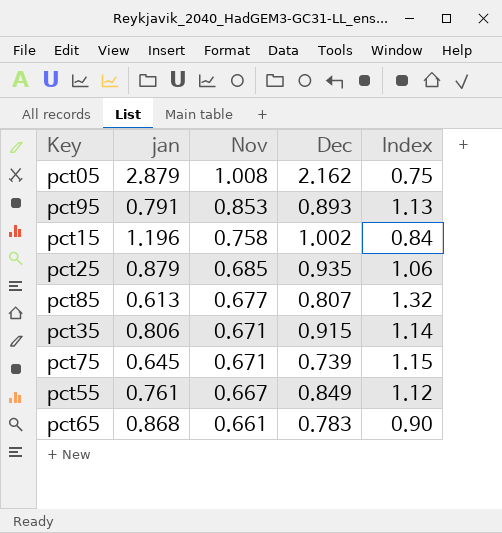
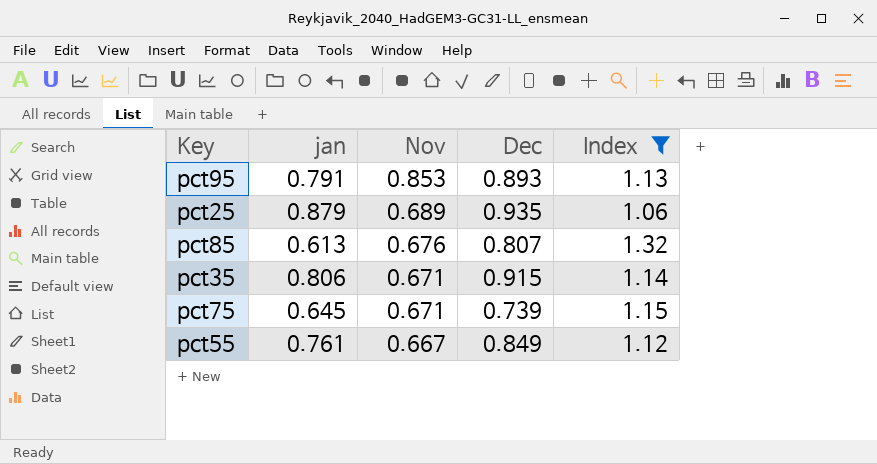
filter: none -> Index >= 1.06
pct25 | Nov: 0.685 -> 0.689
pct85 | Nov: 0.677 -> 0.676

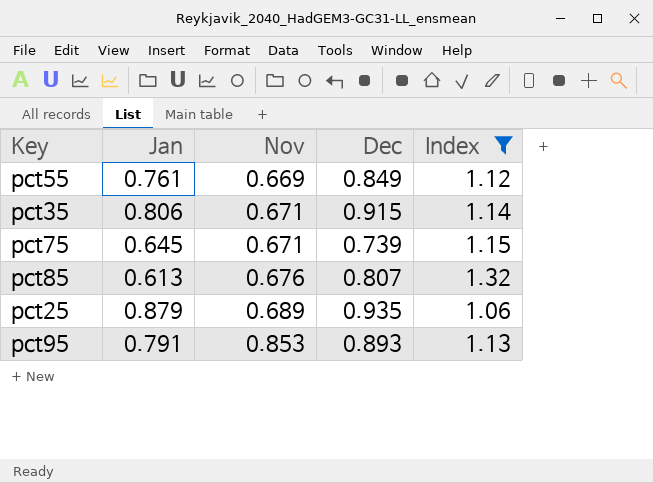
row order: Nov descending -> Nov ascending
column name: jan -> Jan
pct55 | Nov: 0.667 -> 0.669

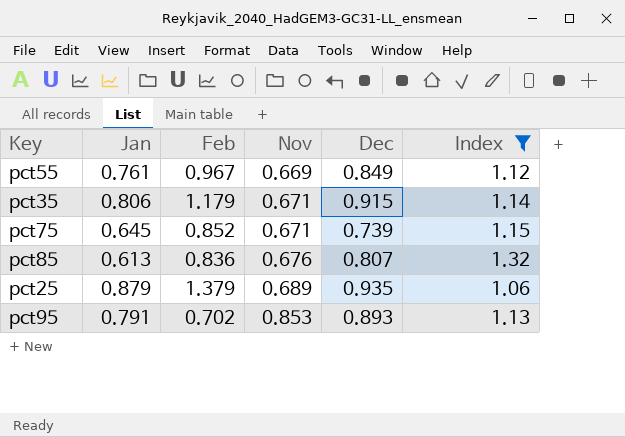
column Feb | position: none -> 3

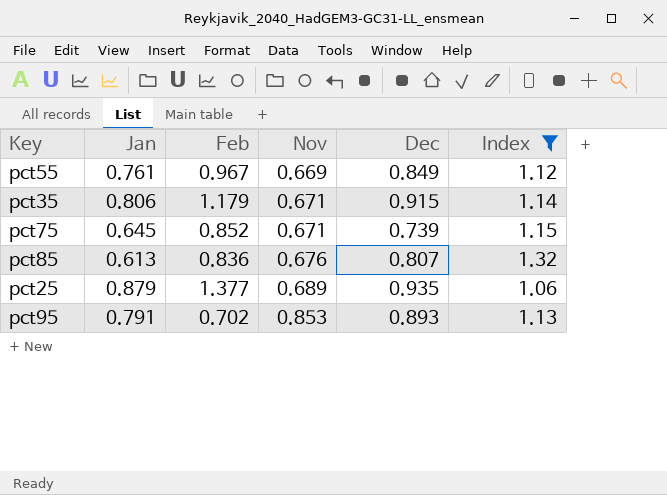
pct25 | Feb: 1.379 -> 1.377

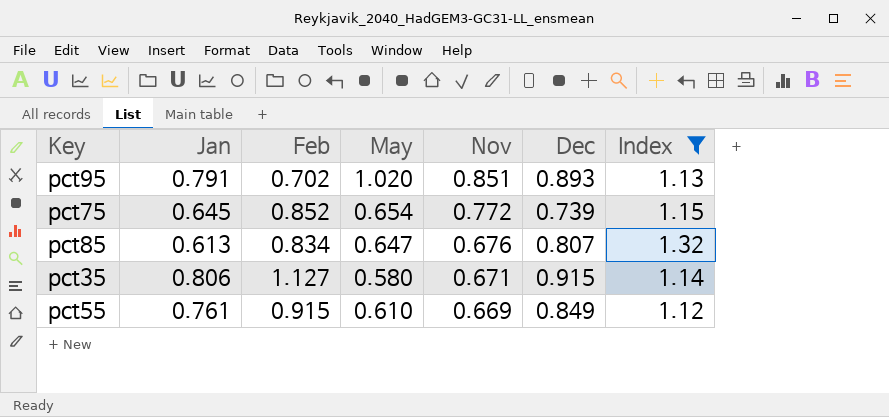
row order: Nov ascending -> Nov descending
column May | position: none -> 4
row pct25: 0.879 | 1.377 | 0.689 | 0.935 | 1.06 -> none
pct95 | Nov: 0.853 -> 0.851
pct75 | Nov: 0.671 -> 0.772
pct85 | Feb: 0.836 -> 0.834
pct35 | Feb: 1.179 -> 1.127
pct55 | Feb: 0.967 -> 0.915

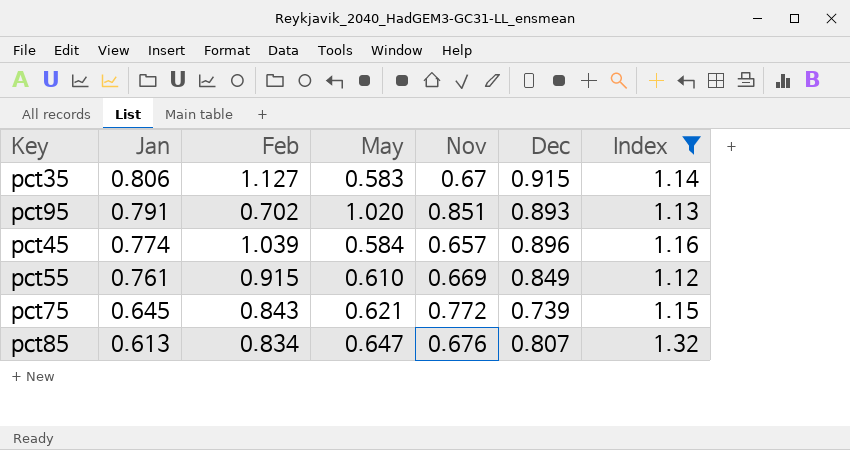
row order: Nov descending -> Jan descending
pct35 | May: 0.580 -> 0.583
pct35 | Nov: 0.671 -> 0.67
row pct45: none -> 0.774 | 1.039 | 0.584 | 0.657 | 0.896 | 1.16
pct75 | Feb: 0.852 -> 0.843
pct75 | May: 0.654 -> 0.621

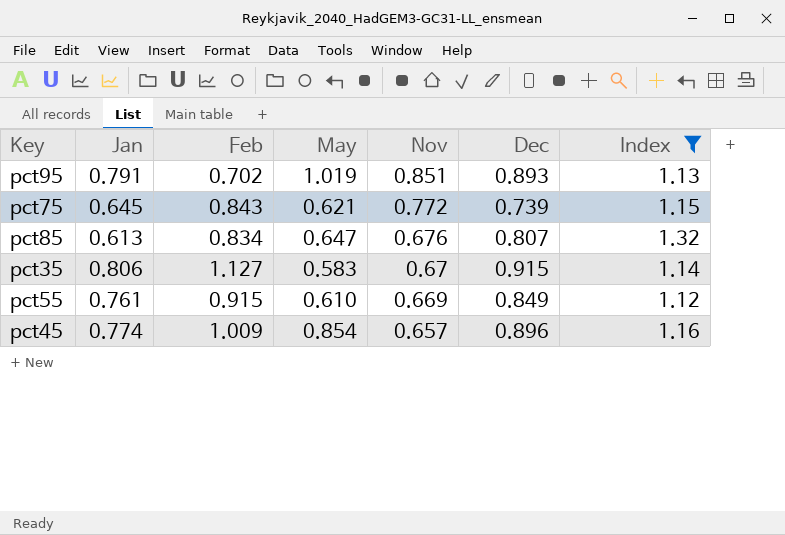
row order: Jan descending -> Nov descending
pct95 | May: 1.020 -> 1.019
pct45 | Feb: 1.039 -> 1.009
pct45 | May: 0.584 -> 0.854

